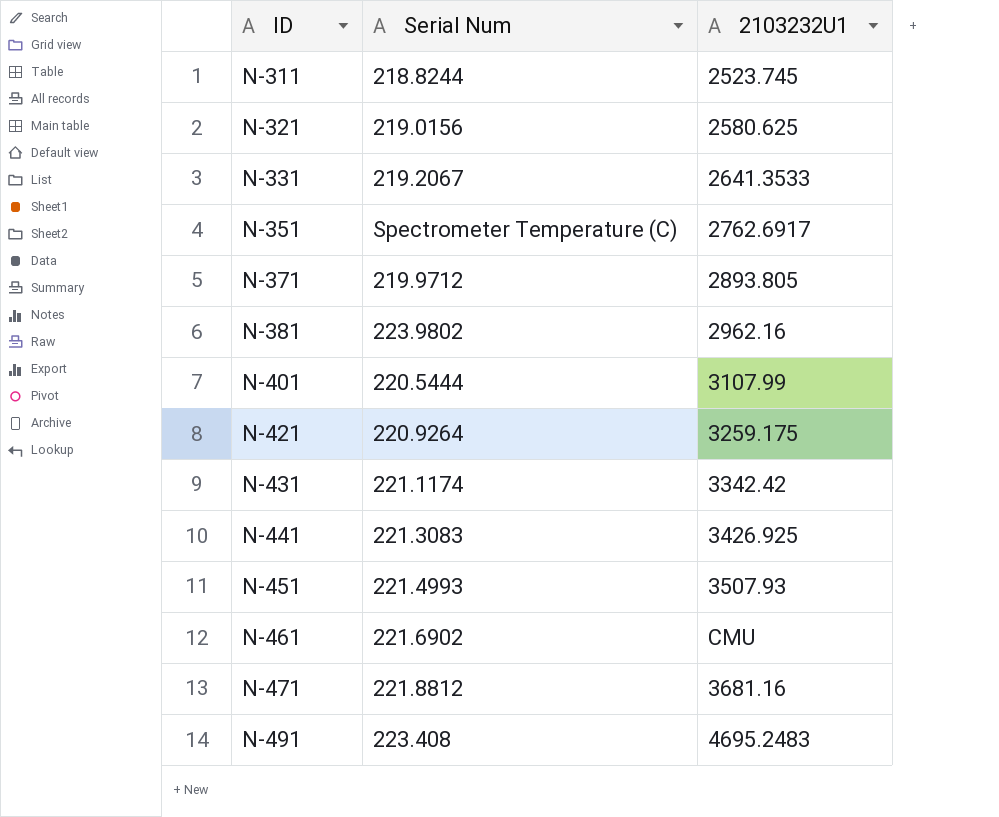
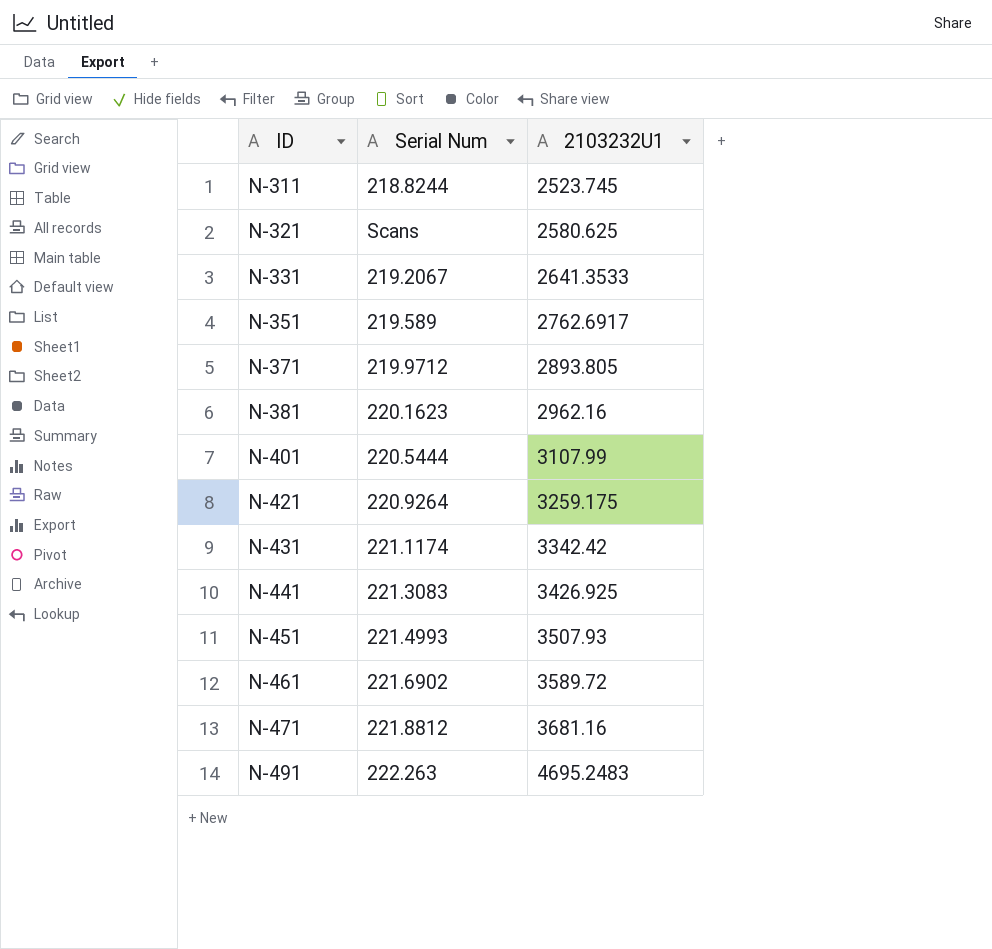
N-321 | Serial Num: 219.0156 -> Scans
N-351 | Serial Num: Spectrometer Temperature (C) -> 219.589
N-381 | Serial Num: 223.9802 -> 220.1623
N-461 | 2103232U1: CMU -> 3589.72
N-491 | Serial Num: 223.408 -> 222.263

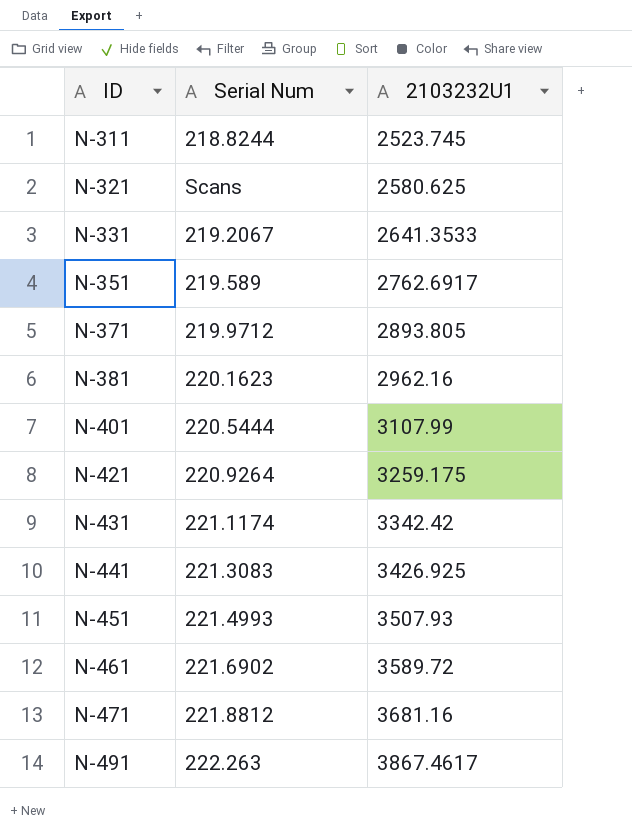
N-491 | 2103232U1: 4695.2483 -> 3867.4617

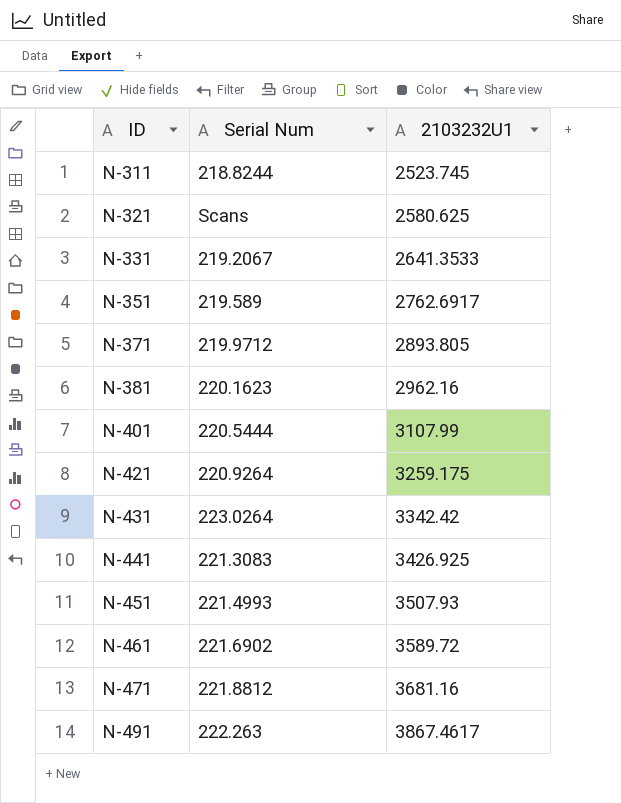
N-431 | Serial Num: 221.1174 -> 223.0264

